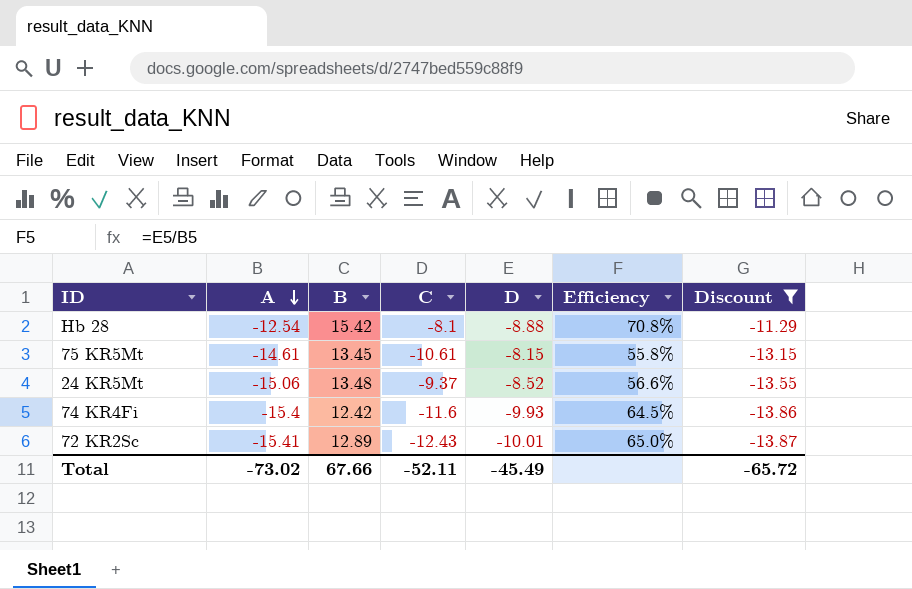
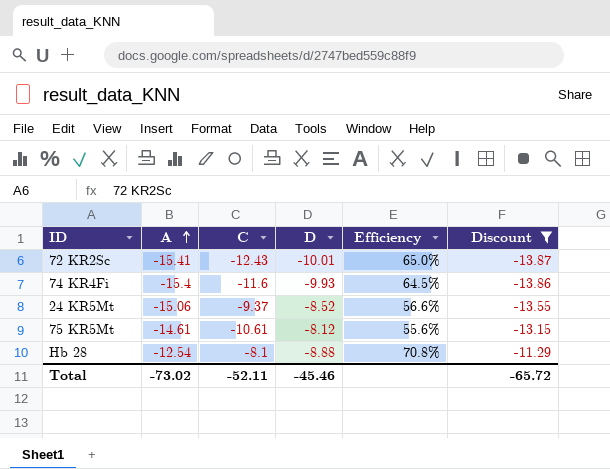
row order: A descending -> A ascending
column B | position: 3 -> none
75 KR5Mt | D: -8.15 -> -8.12
75 KR5Mt | Efficiency: 55.8% -> 55.6%
Total | D: -45.49 -> -45.46

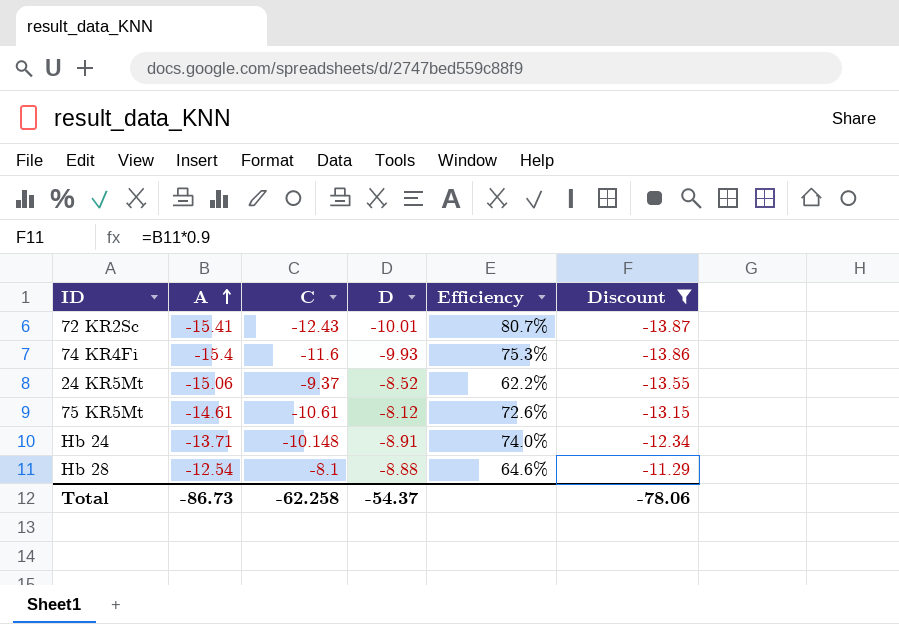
column Efficiency | formula: [D] / [A] -> [C] / [A]
row Hb 24: none -> -13.71 | -10.148 | -8.91 | 74.0% | -12.34
Total | A: -73.02 -> -86.73
Total | C: -52.11 -> -62.258
Total | D: -45.46 -> -54.37
Total | Discount: -65.72 -> -78.06

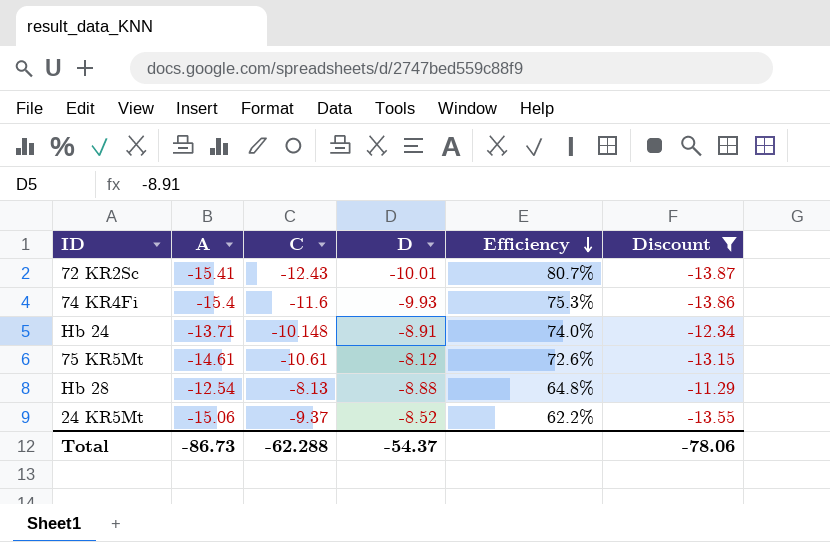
row order: A ascending -> Efficiency descending
Hb 28 | C: -8.1 -> -8.13
Hb 28 | Efficiency: 64.6% -> 64.8%
Total | C: -62.258 -> -62.288

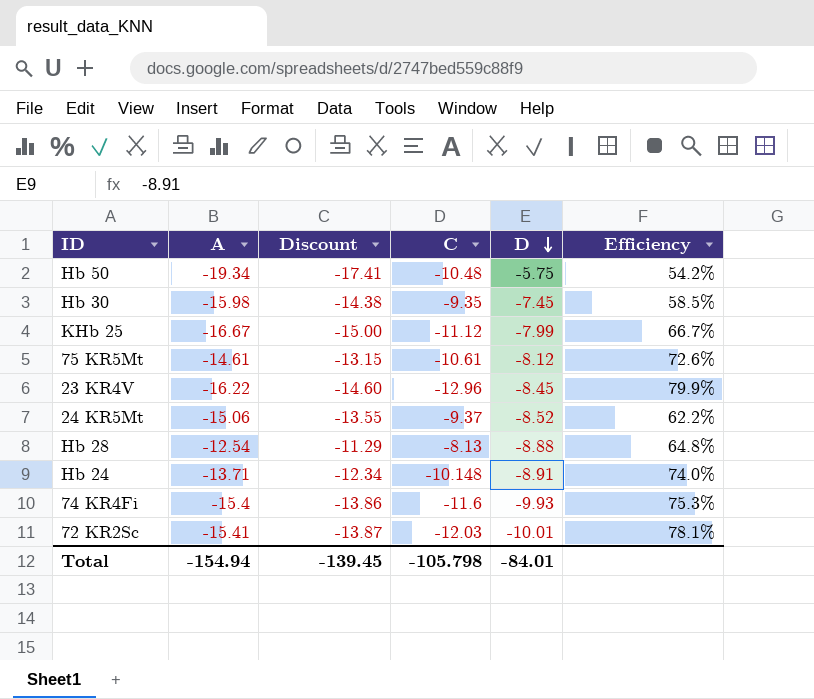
filter: Discount >= -13.87 -> none
row order: Efficiency descending -> D descending
column Discount | position: 6 -> 3
72 KR2Sc | C: -12.43 -> -12.03
72 KR2Sc | Efficiency: 80.7% -> 78.1%
Total | A: -86.73 -> -154.94
Total | Discount: -78.06 -> -139.45
Total | C: -62.288 -> -105.798
Total | D: -54.37 -> -84.01

